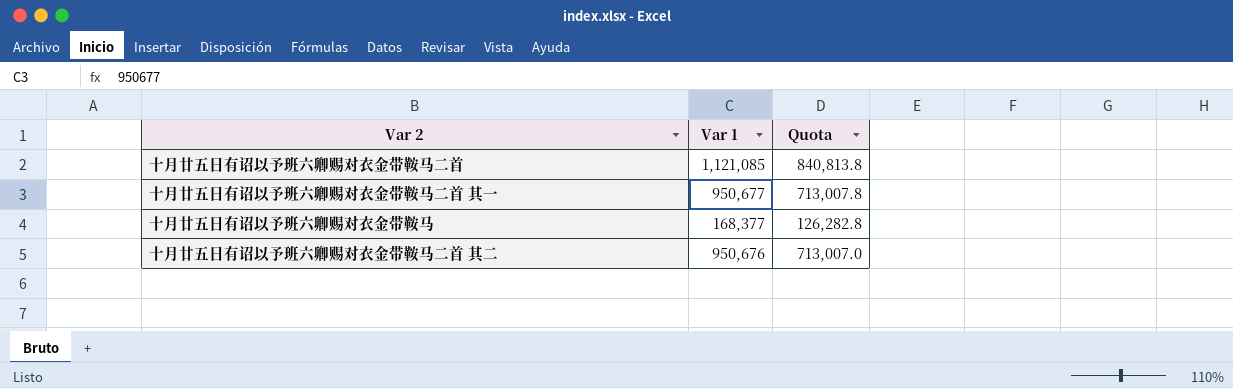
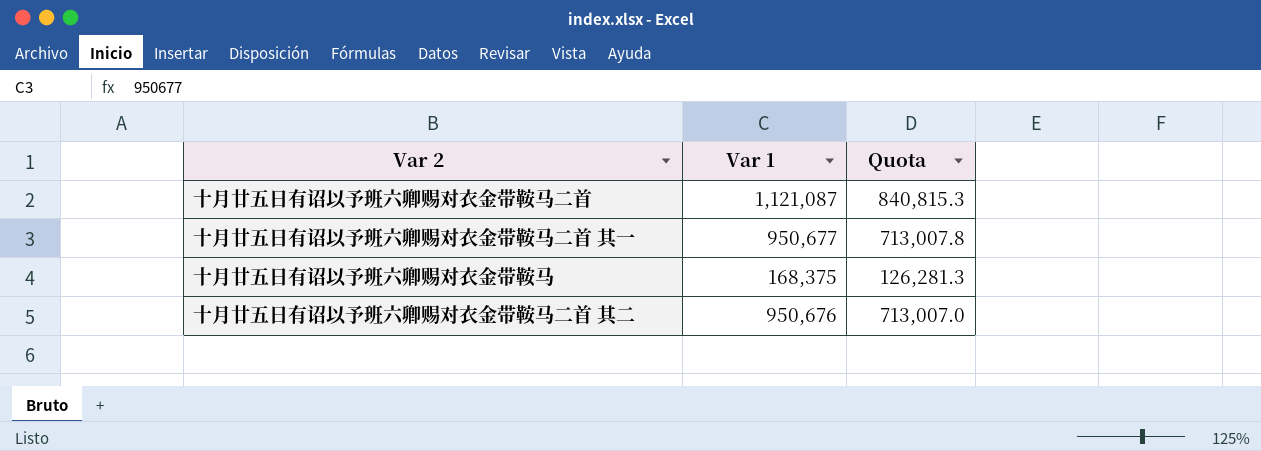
十月廿五日有诏以予班六卿赐对衣金带鞍马二首 | Var 1: 1,121,085 -> 1,121,087
十月廿五日有诏以予班六卿赐对衣金带鞍马二首 | Quota: 840,813.8 -> 840,815.3
十月廿五日有诏以予班六卿赐对衣金带鞍马 | Var 1: 168,377 -> 168,375
十月廿五日有诏以予班六卿赐对衣金带鞍马 | Quota: 126,282.8 -> 126,281.3

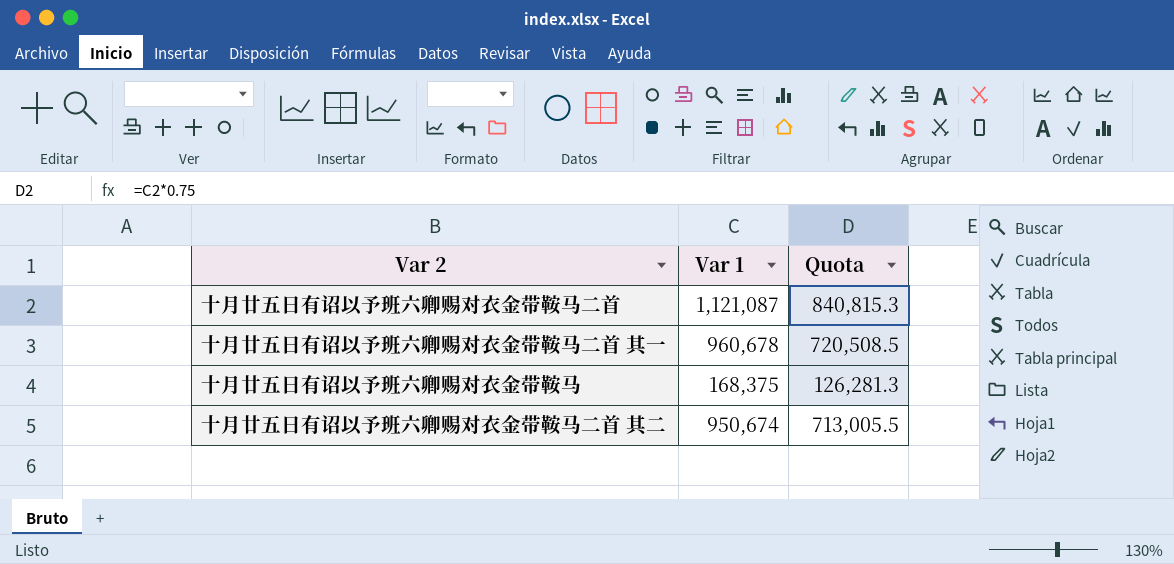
十月廿五日有诏以予班六卿赐对衣金带鞍马二首 其一 | Var 1: 950,677 -> 960,678
十月廿五日有诏以予班六卿赐对衣金带鞍马二首 其一 | Quota: 713,007.8 -> 720,508.5
十月廿五日有诏以予班六卿赐对衣金带鞍马二首 其二 | Var 1: 950,676 -> 950,674
十月廿五日有诏以予班六卿赐对衣金带鞍马二首 其二 | Quota: 713,007.0 -> 713,005.5

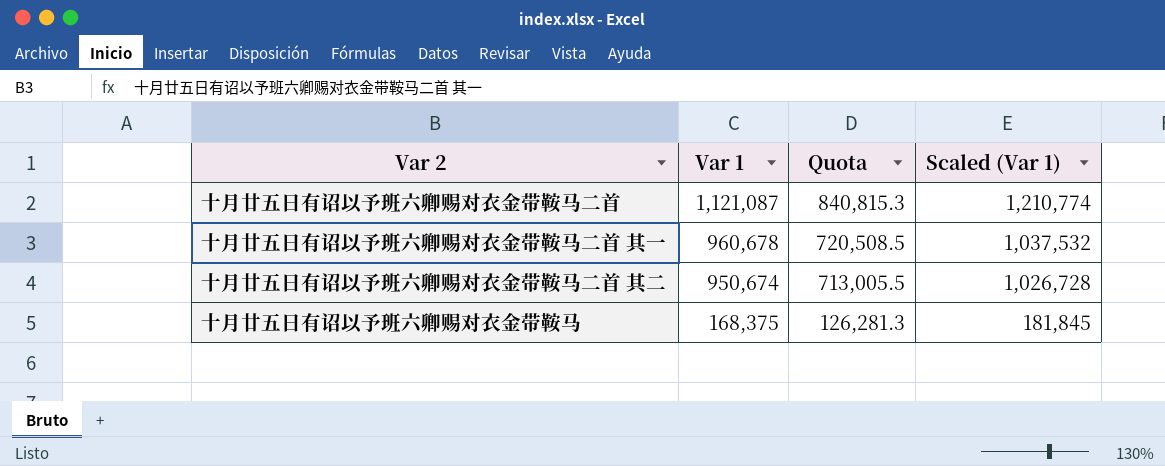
row order: none -> Var 1 descending
column Scaled (Var 1) | formula: none -> [Var 1] * 1.08

